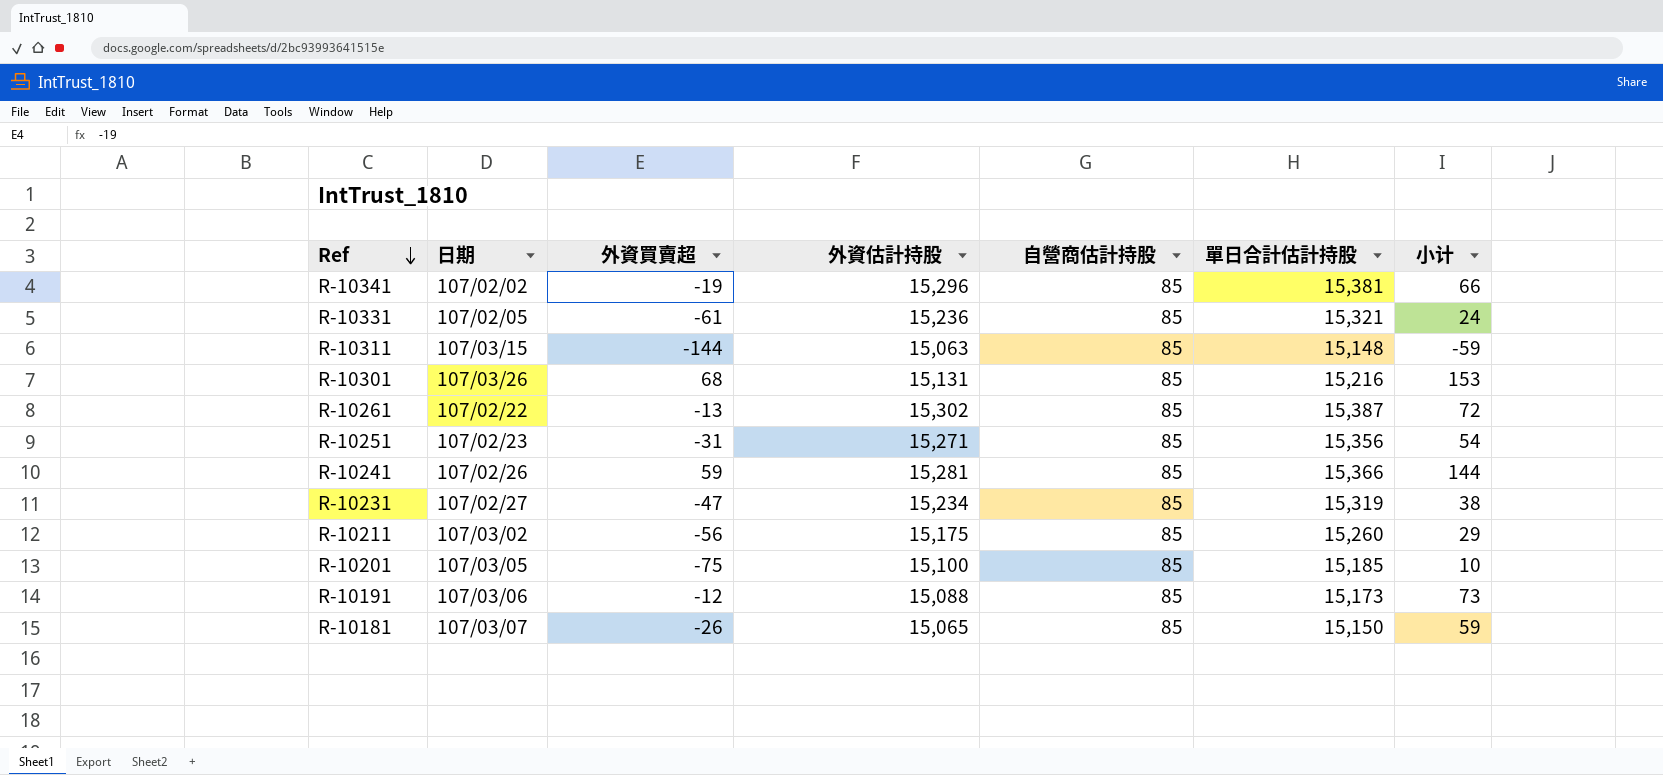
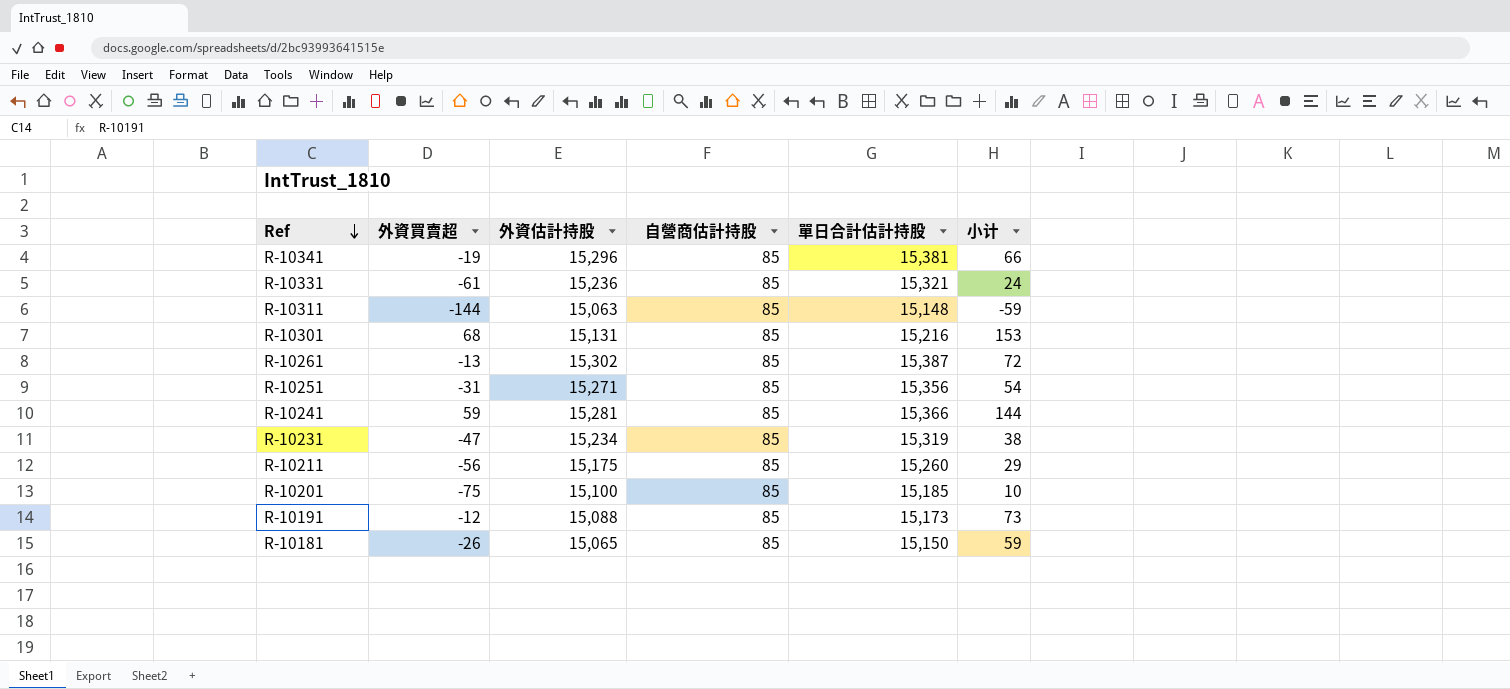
column 日期 | position: 2 -> none

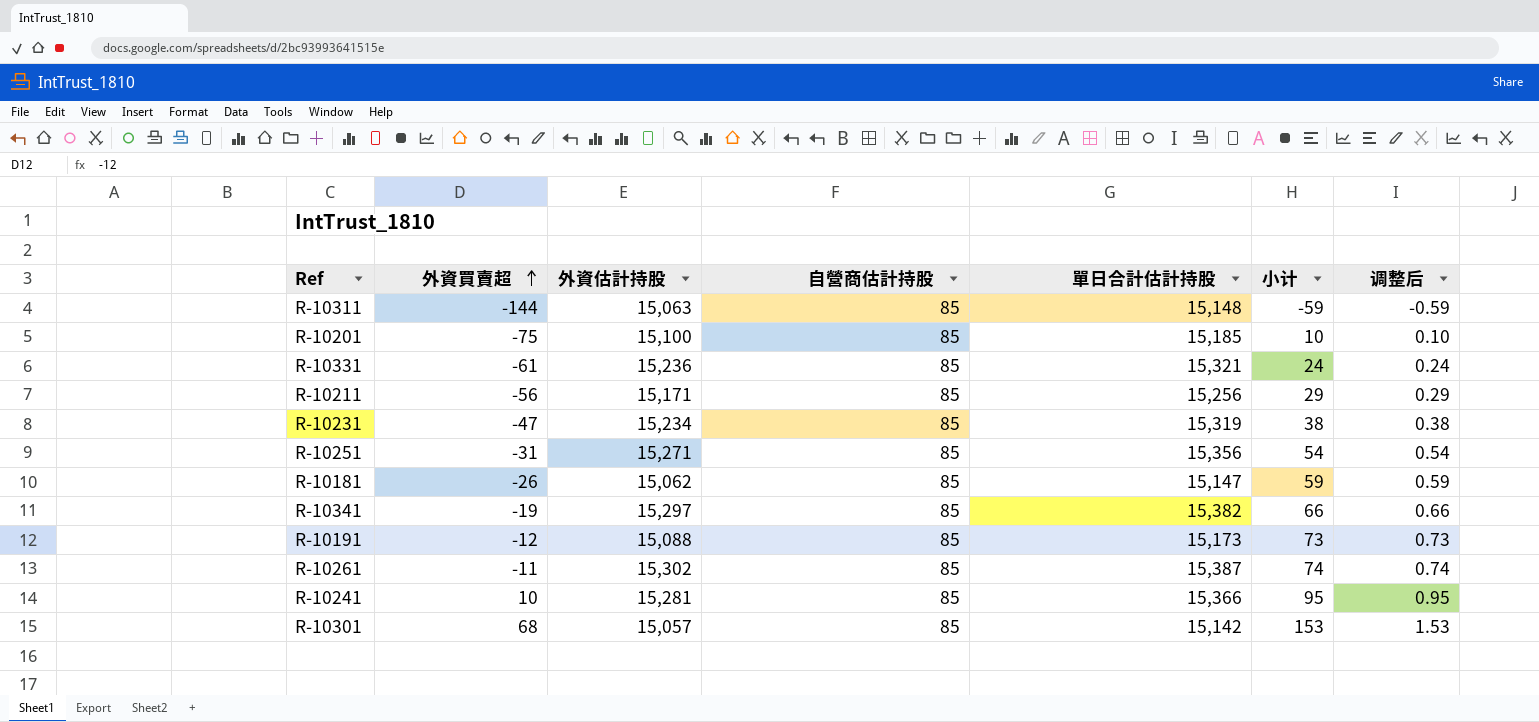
row order: Ref descending -> 外資買賣超 ascending
column 调整后 | formula: none -> [小计] * 0.01
R-10211 | 外資估計持股: 15,175 -> 15,171
R-10211 | 單日合計估計持股: 15,260 -> 15,256
R-10181 | 外資估計持股: 15,065 -> 15,062
R-10181 | 單日合計估計持股: 15,150 -> 15,147
R-10341 | 外資估計持股: 15,296 -> 15,297
R-10341 | 單日合計估計持股: 15,381 -> 15,382
R-10261 | 外資買賣超: -13 -> -11
R-10261 | 小计: 72 -> 74
R-10241 | 外資買賣超: 59 -> 10
R-10241 | 小计: 144 -> 95
R-10301 | 外資估計持股: 15,131 -> 15,057
R-10301 | 單日合計估計持股: 15,216 -> 15,142

